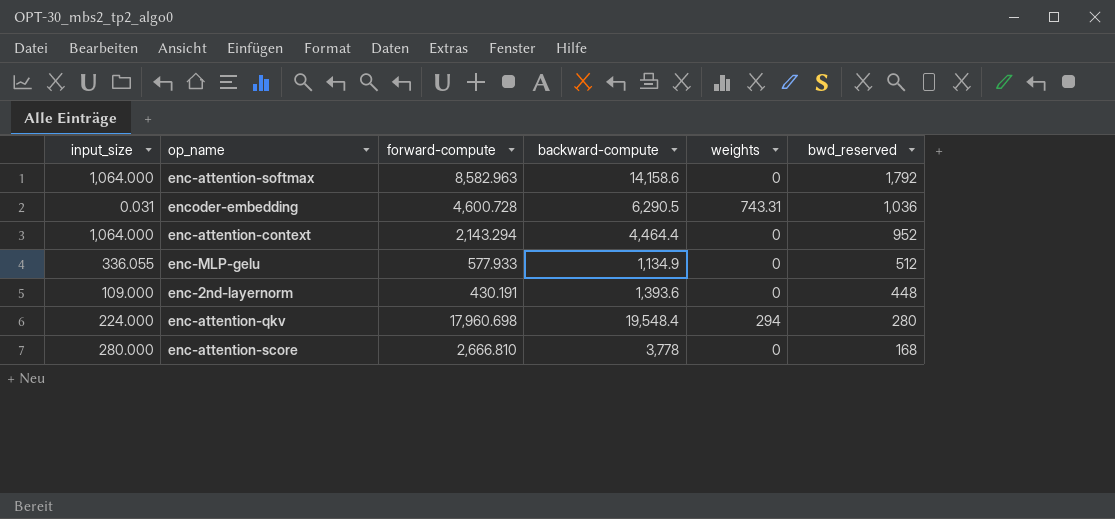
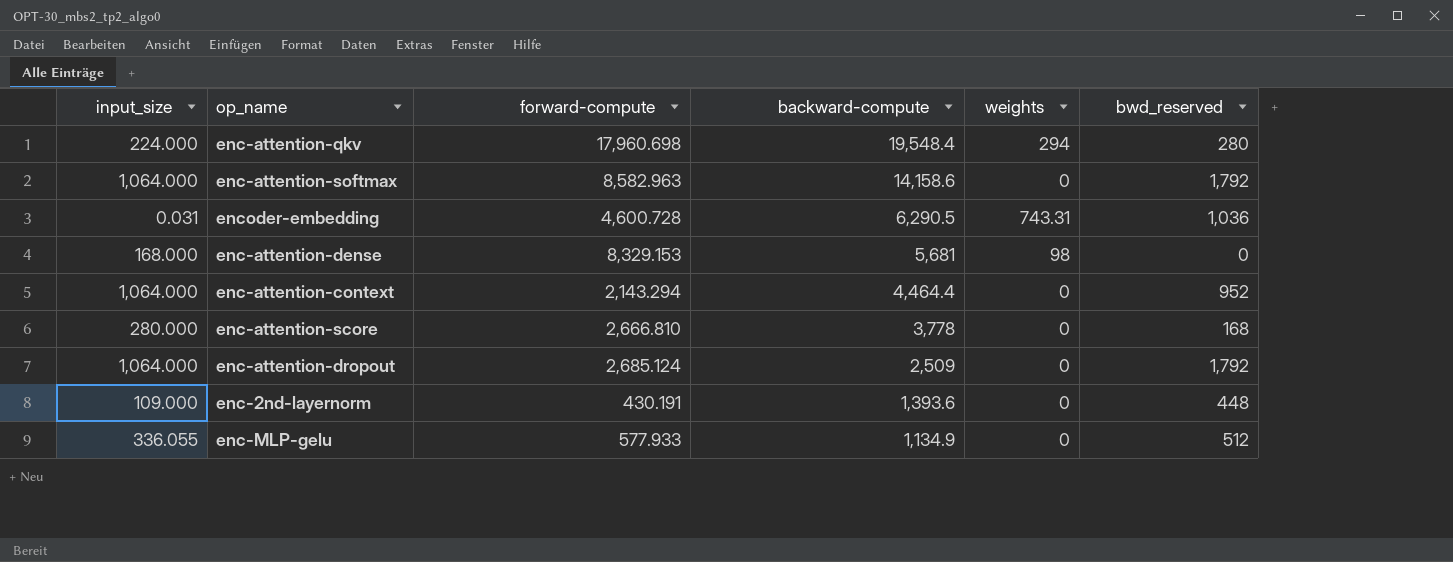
row order: bwd_reserved descending -> backward-compute descending
row enc-attention-dense: none -> 168.000 | 8,329.153 | 5,681 | 98 | 0
row enc-attention-dropout: none -> 1,064.000 | 2,685.124 | 2,509 | 0 | 1,792

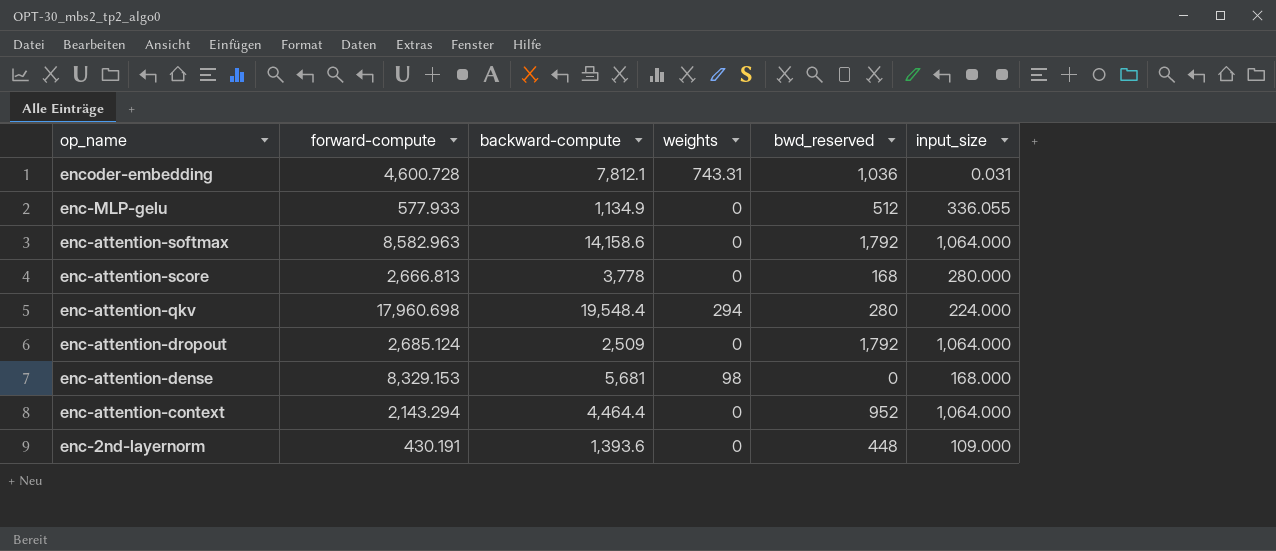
row order: backward-compute descending -> op_name descending
column input_size | position: 1 -> 6
encoder-embedding | backward-compute: 6,290.5 -> 7,812.1
enc-attention-score | forward-compute: 2,666.810 -> 2,666.813

